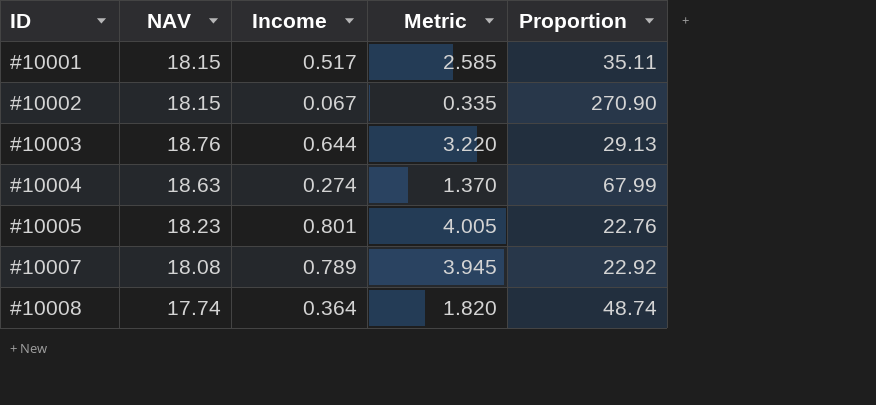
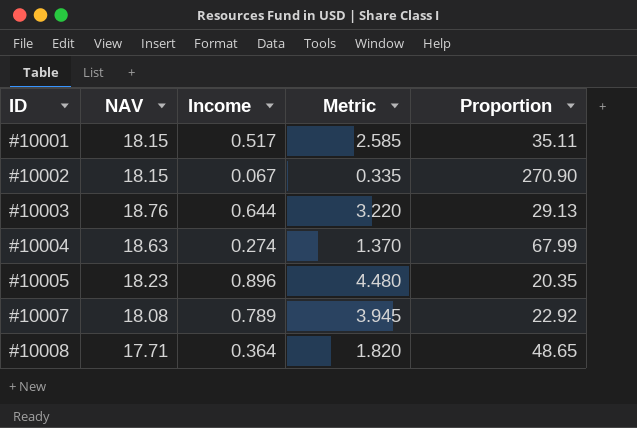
#10005 | Income: 0.801 -> 0.896
#10005 | Metric: 4.005 -> 4.480
#10005 | Proportion: 22.76 -> 20.35
#10008 | NAV: 17.74 -> 17.71
#10008 | Proportion: 48.74 -> 48.65

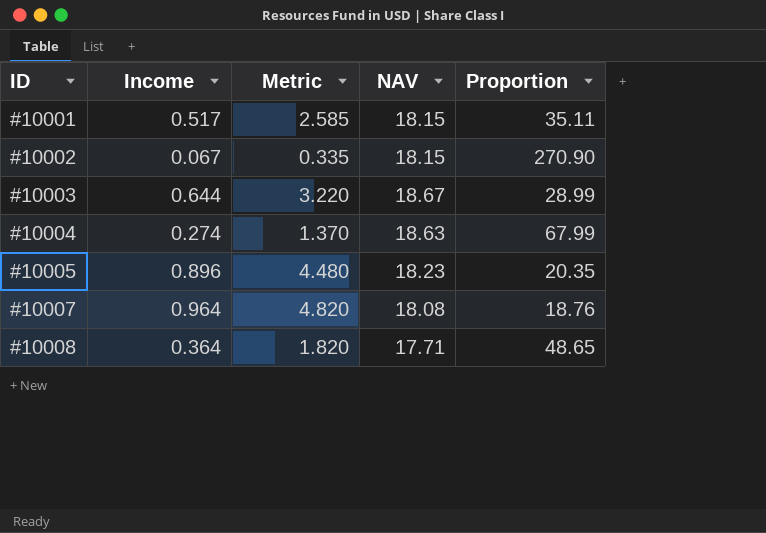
column NAV | position: 2 -> 4
#10003 | NAV: 18.76 -> 18.67
#10003 | Proportion: 29.13 -> 28.99
#10007 | Income: 0.789 -> 0.964
#10007 | Metric: 3.945 -> 4.820
#10007 | Proportion: 22.92 -> 18.76

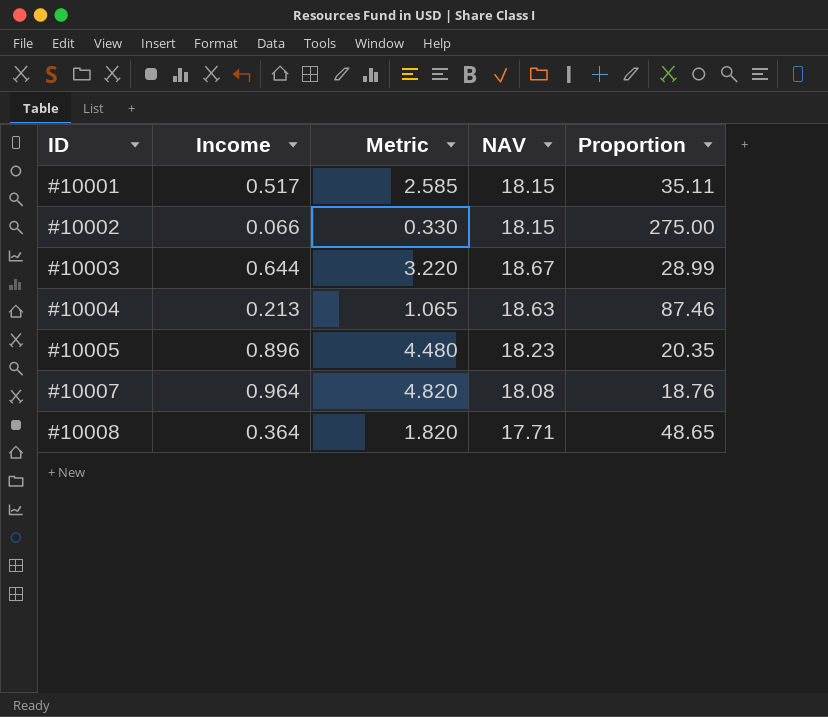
#10002 | Income: 0.067 -> 0.066
#10002 | Metric: 0.335 -> 0.330
#10002 | Proportion: 270.90 -> 275.00
#10004 | Income: 0.274 -> 0.213
#10004 | Metric: 1.370 -> 1.065
#10004 | Proportion: 67.99 -> 87.46

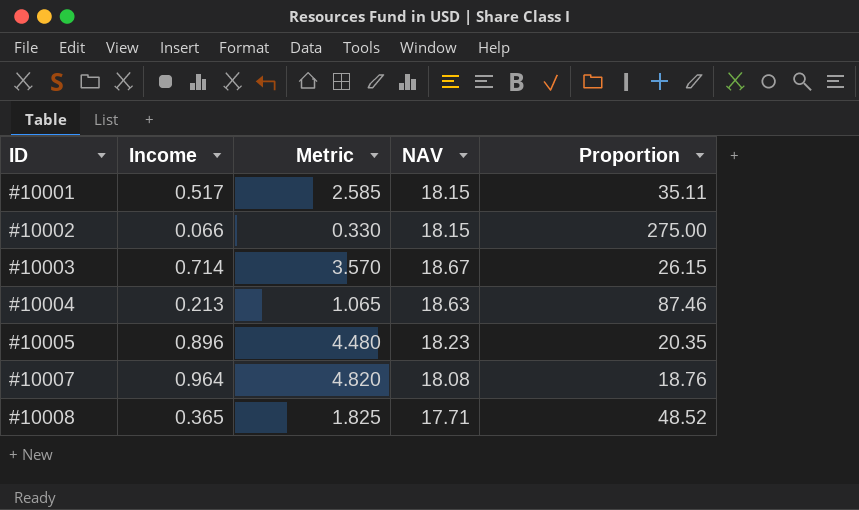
#10003 | Income: 0.644 -> 0.714
#10003 | Metric: 3.220 -> 3.570
#10003 | Proportion: 28.99 -> 26.15
#10008 | Income: 0.364 -> 0.365
#10008 | Metric: 1.820 -> 1.825
#10008 | Proportion: 48.65 -> 48.52

